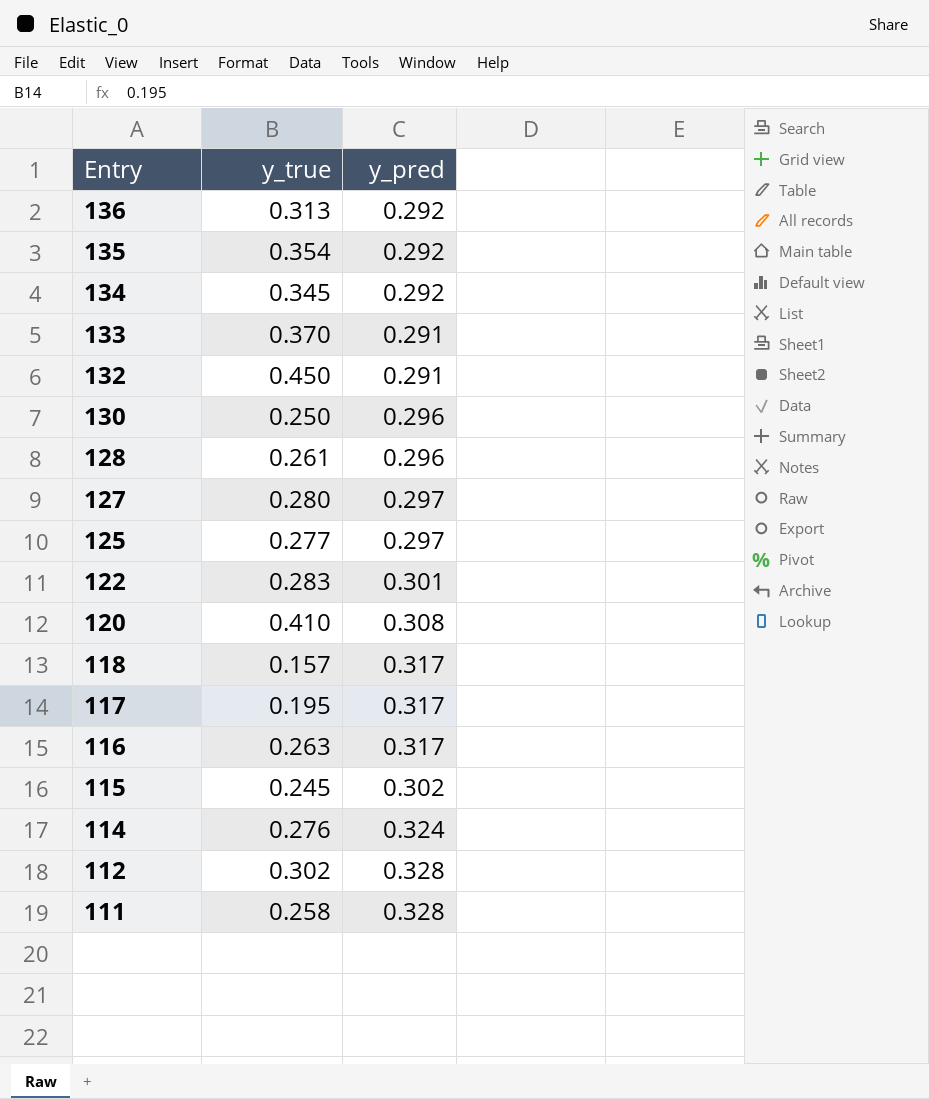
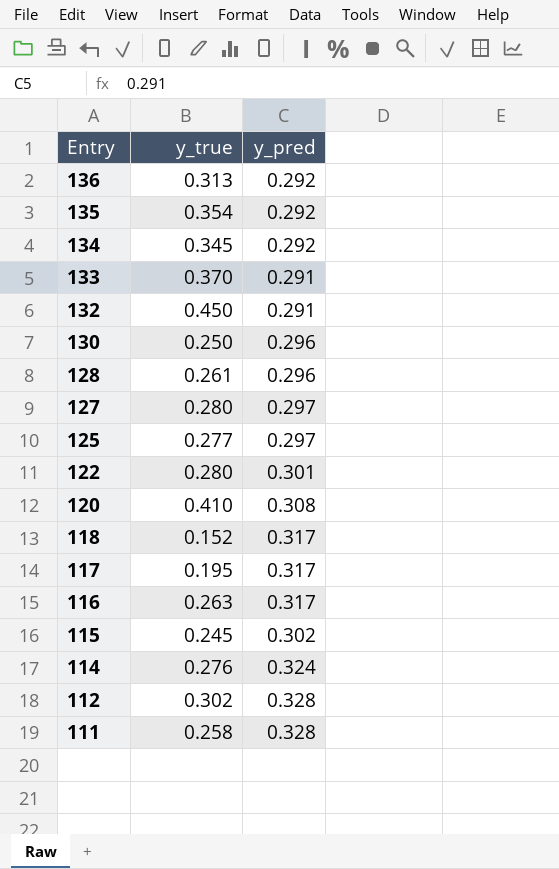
122 | y_true: 0.283 -> 0.280
118 | y_true: 0.157 -> 0.152

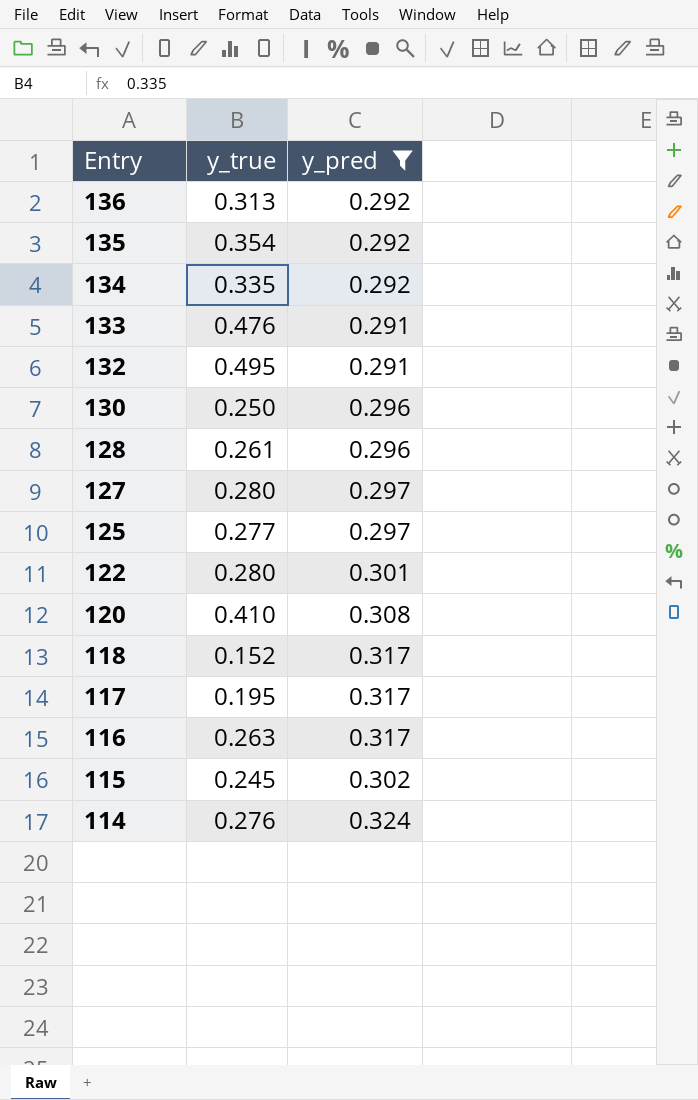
filter: none -> y_pred != 0.328
134 | y_true: 0.345 -> 0.335
133 | y_true: 0.370 -> 0.476
132 | y_true: 0.450 -> 0.495

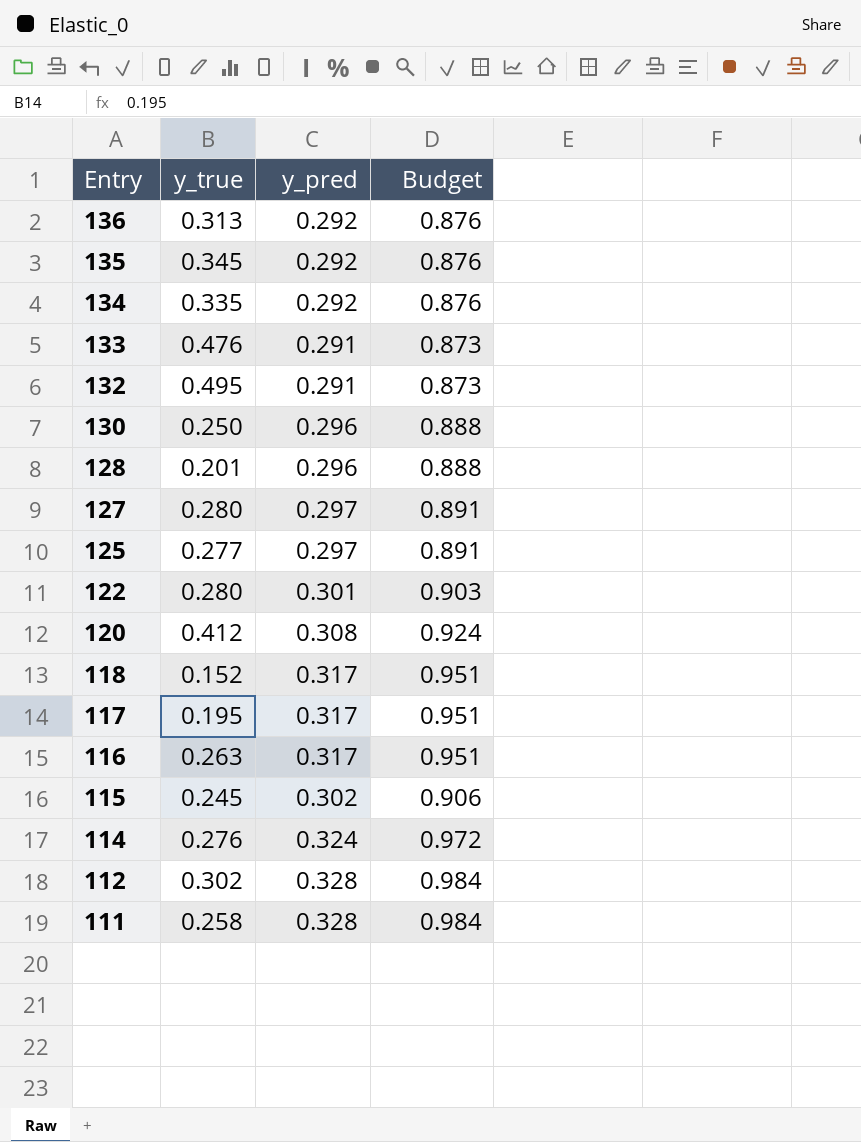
filter: y_pred != 0.328 -> none
column Budget | formula: none -> [y_pred] * 3
135 | y_true: 0.354 -> 0.345
128 | y_true: 0.261 -> 0.201
120 | y_true: 0.410 -> 0.412

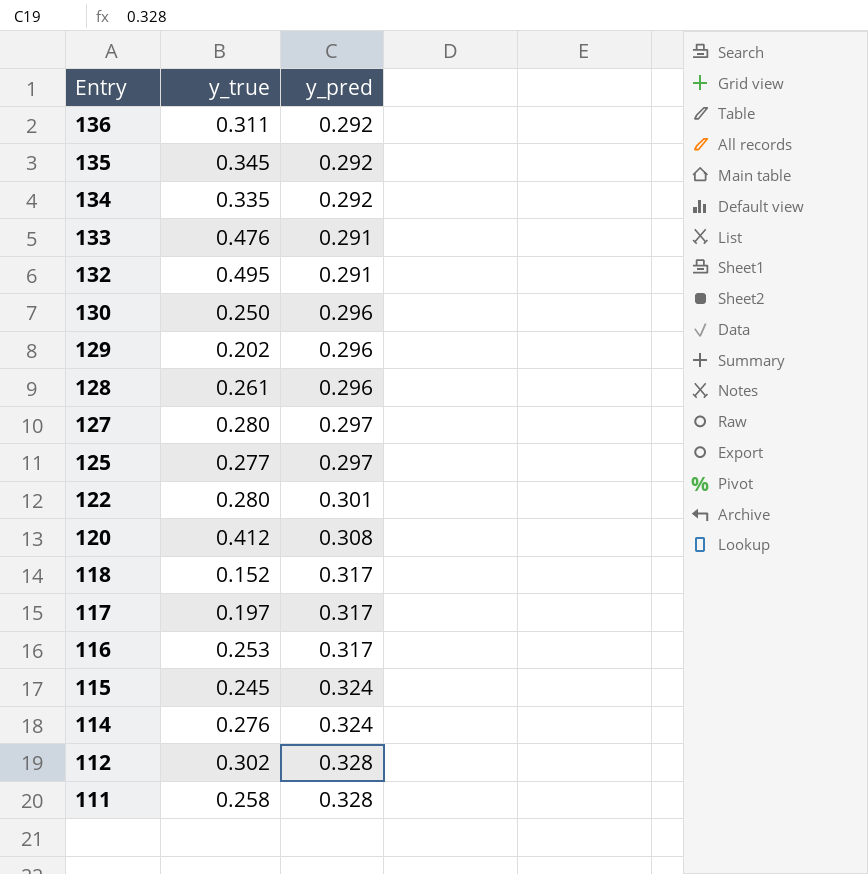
column Budget | formula: [y_pred] * 3 -> none
136 | y_true: 0.313 -> 0.311
row 129: none -> 0.202 | 0.296
128 | y_true: 0.201 -> 0.261
117 | y_true: 0.195 -> 0.197
116 | y_true: 0.263 -> 0.253
115 | y_pred: 0.302 -> 0.324

